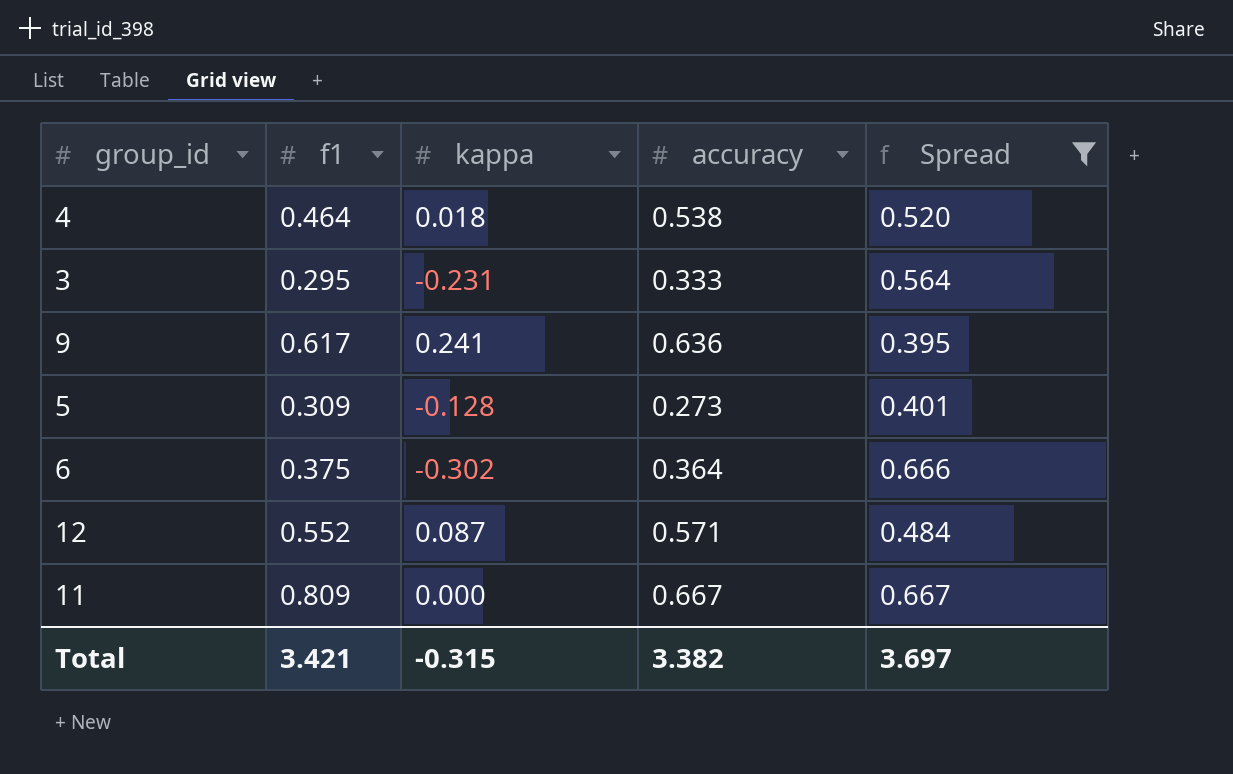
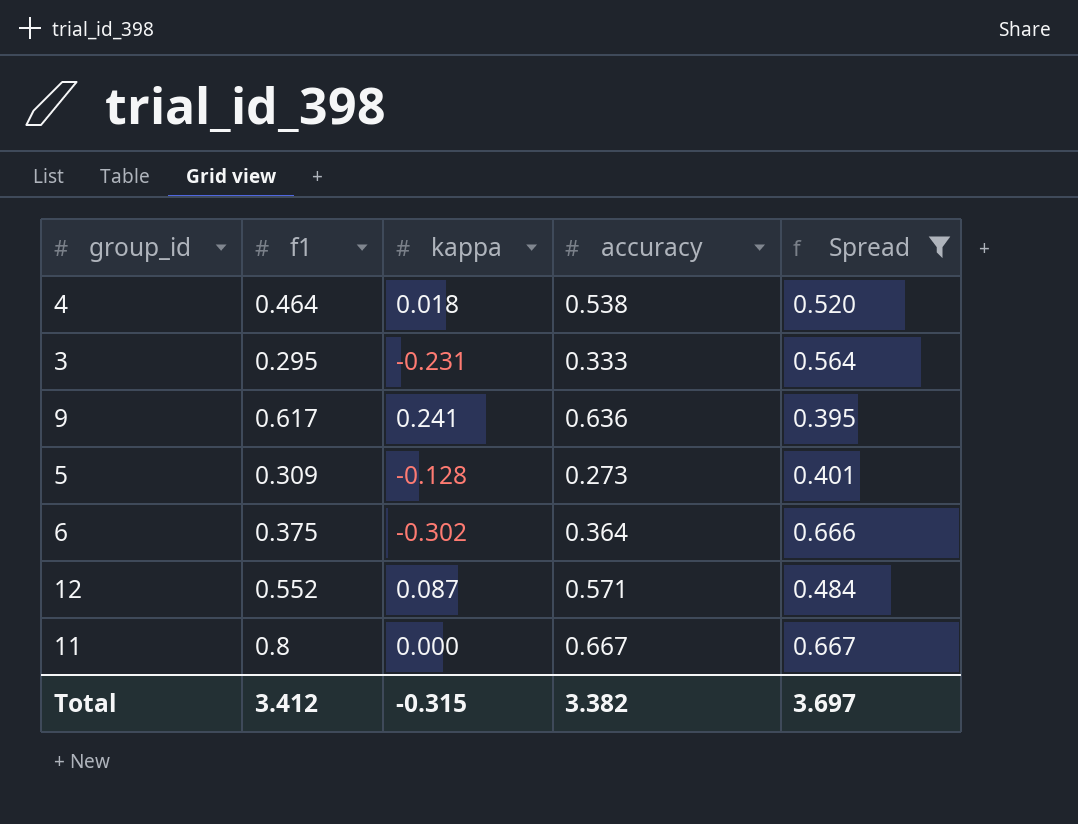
11 | f1: 0.809 -> 0.8
Total | f1: 3.421 -> 3.412

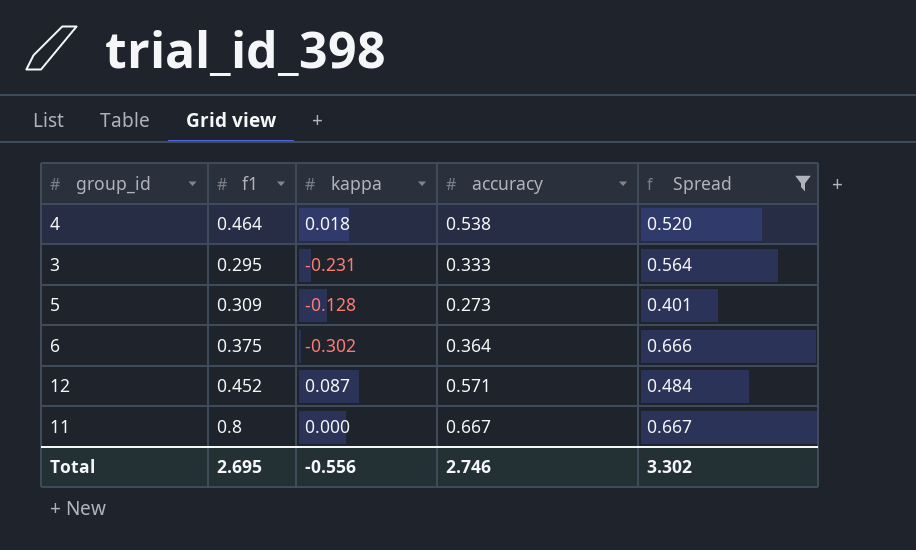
row 9: 0.617 | 0.241 | 0.636 | 0.395 -> none
12 | f1: 0.552 -> 0.452
Total | f1: 3.412 -> 2.695
Total | kappa: -0.315 -> -0.556
Total | accuracy: 3.382 -> 2.746
Total | Spread: 3.697 -> 3.302

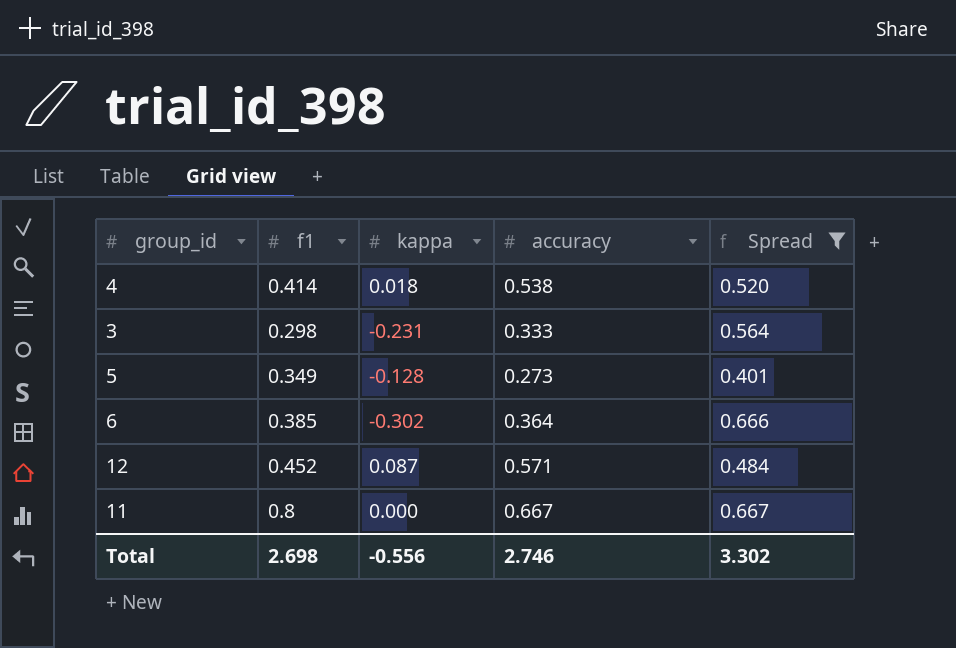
4 | f1: 0.464 -> 0.414
3 | f1: 0.295 -> 0.298
5 | f1: 0.309 -> 0.349
6 | f1: 0.375 -> 0.385
Total | f1: 2.695 -> 2.698

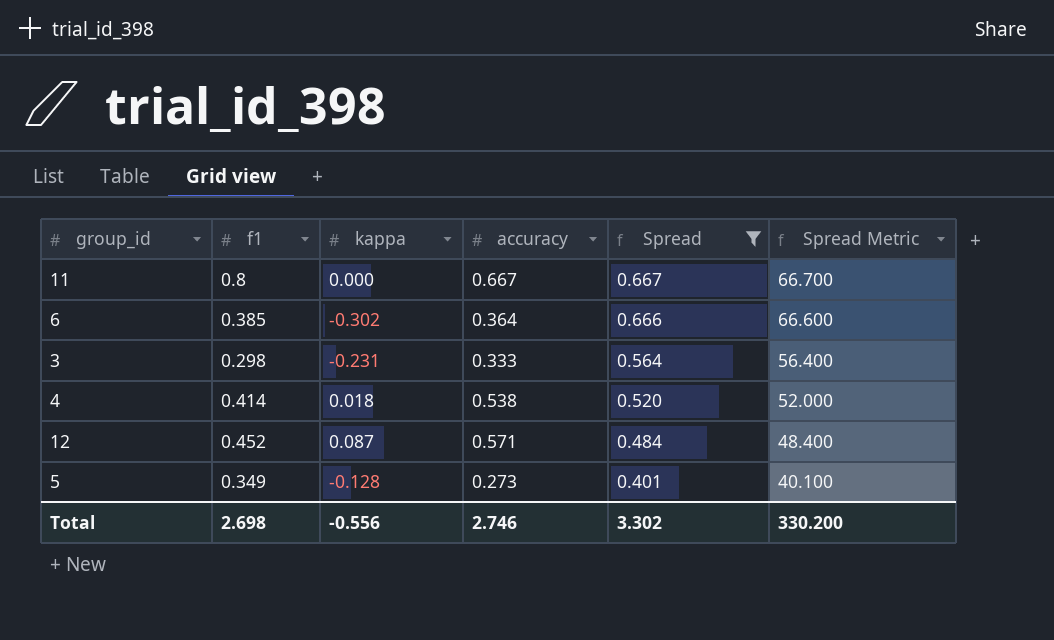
row order: none -> Spread descending
column Spread Metric | formula: none -> [Spread] * 100

